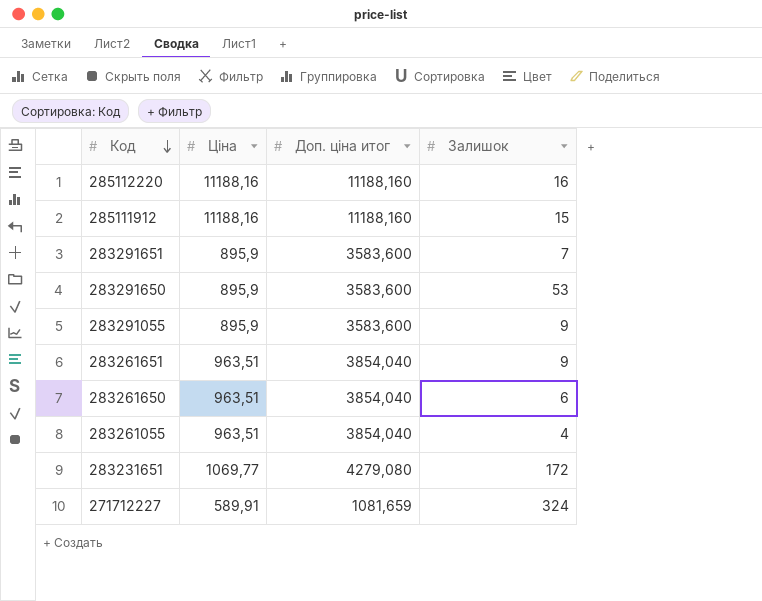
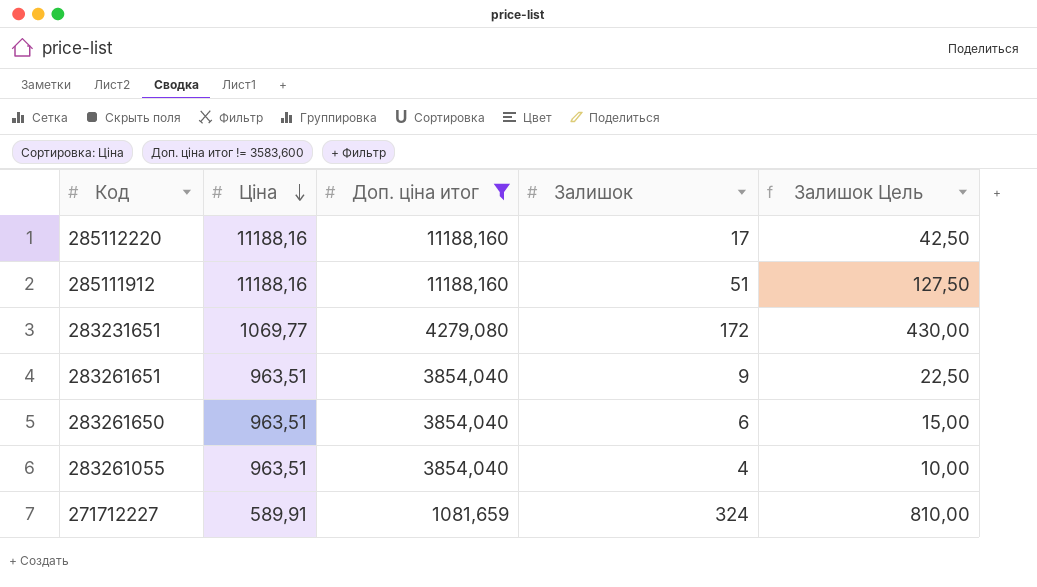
filter: none -> Доп. ціна итог != 3583,600
row order: Код descending -> Ціна descending
column Залишок Цель | formula: none -> [Залишок] * 2,5
285112220 | Залишок: 16 -> 17
285111912 | Залишок: 15 -> 51

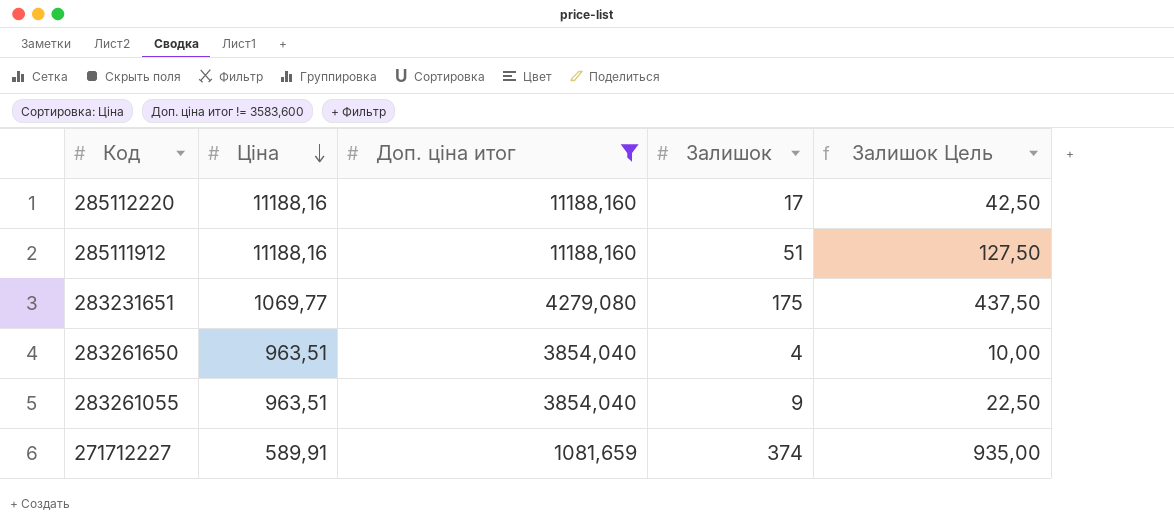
row 283261651: 963,51 | 3854,040 | 9 | 22,50 -> none
283231651 | Залишок: 172 -> 175
283231651 | Залишок Цель: 430,00 -> 437,50
283261650 | Залишок: 6 -> 4
283261650 | Залишок Цель: 15,00 -> 10,00
283261055 | Залишок: 4 -> 9
283261055 | Залишок Цель: 10,00 -> 22,50
271712227 | Залишок: 324 -> 374
271712227 | Залишок Цель: 810,00 -> 935,00

